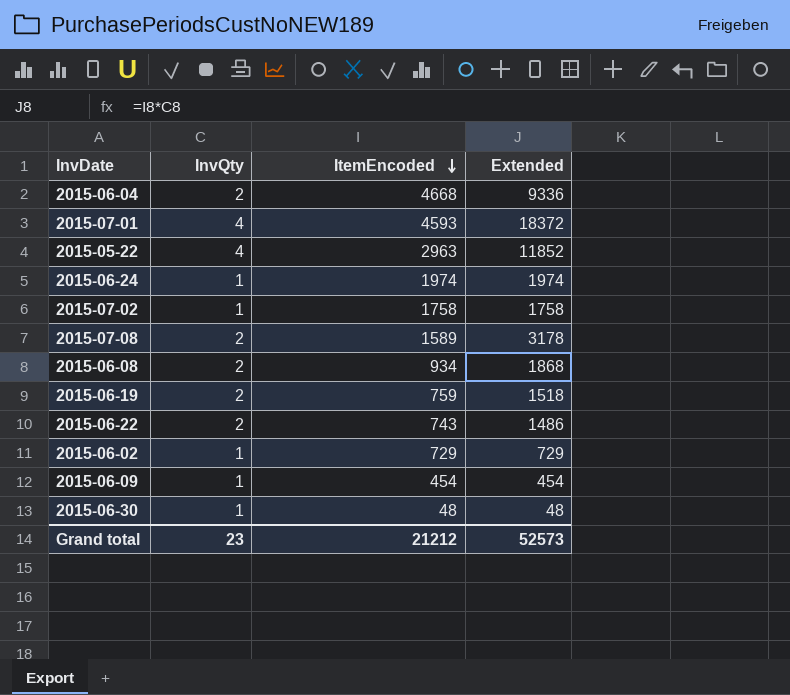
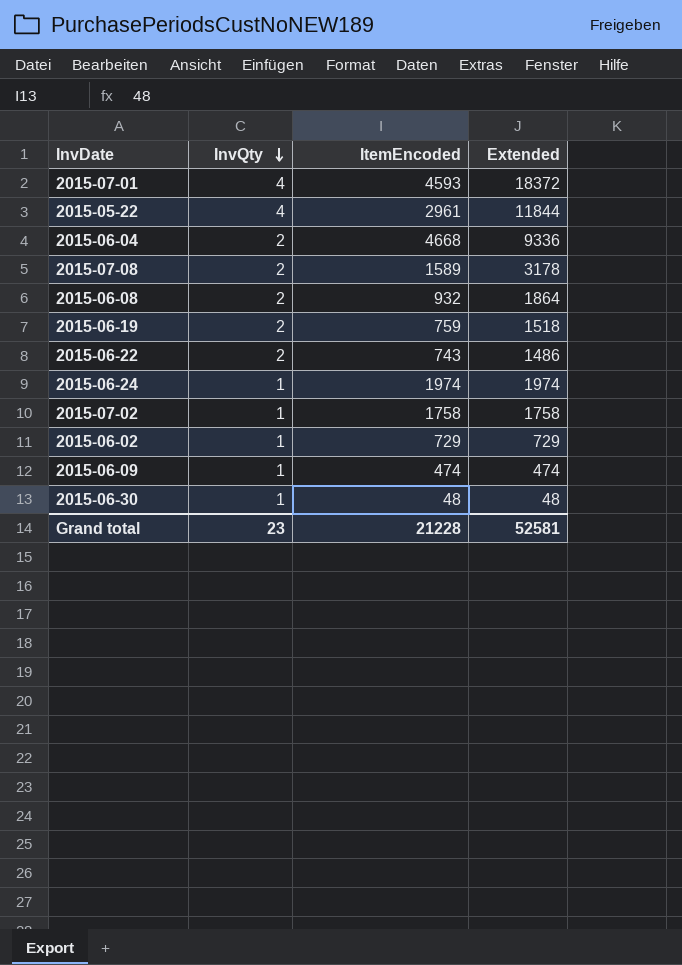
row order: ItemEncoded descending -> InvQty descending
2015-05-22 | ItemEncoded: 2963 -> 2961
2015-05-22 | Extended: 11852 -> 11844
2015-06-08 | ItemEncoded: 934 -> 932
2015-06-08 | Extended: 1868 -> 1864
2015-06-09 | ItemEncoded: 454 -> 474
2015-06-09 | Extended: 454 -> 474
Grand total | ItemEncoded: 21212 -> 21228
Grand total | Extended: 52573 -> 52581

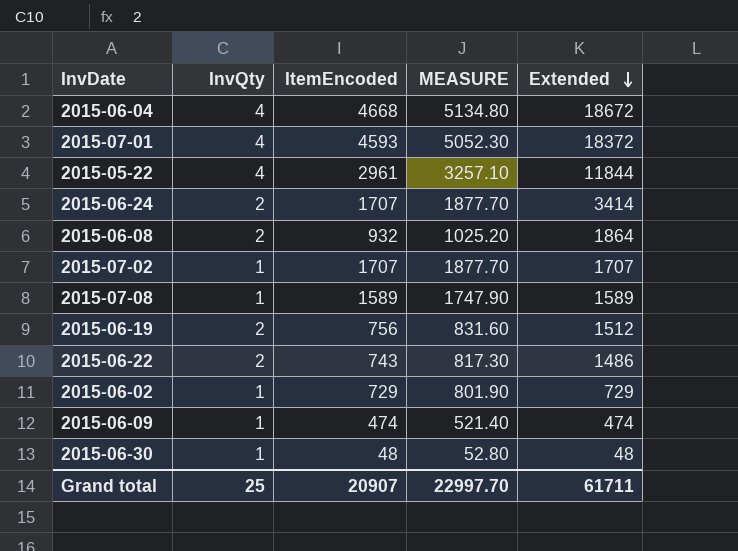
row order: InvQty descending -> Extended descending
column MEASURE | formula: none -> [ItemEncoded] * 1.1
2015-06-04 | InvQty: 2 -> 4
2015-06-04 | Extended: 9336 -> 18672
2015-06-24 | InvQty: 1 -> 2
2015-06-24 | ItemEncoded: 1974 -> 1707
2015-06-24 | Extended: 1974 -> 3414
2015-07-02 | ItemEncoded: 1758 -> 1707
2015-07-02 | Extended: 1758 -> 1707
2015-07-08 | InvQty: 2 -> 1
2015-07-08 | Extended: 3178 -> 1589
2015-06-19 | ItemEncoded: 759 -> 756
2015-06-19 | Extended: 1518 -> 1512
Grand total | InvQty: 23 -> 25
Grand total | ItemEncoded: 21228 -> 20907
Grand total | Extended: 52581 -> 61711

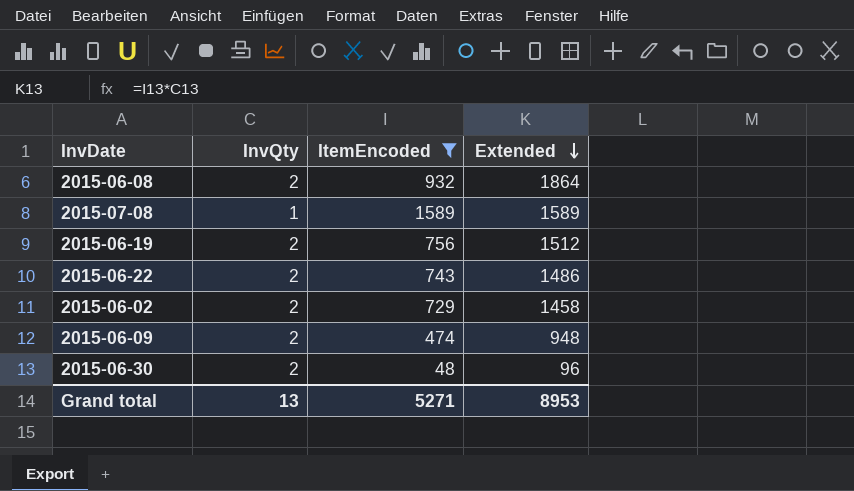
filter: none -> ItemEncoded <= 1589
column MEASURE | formula: [ItemEncoded] * 1.1 -> none
2015-06-02 | InvQty: 1 -> 2
2015-06-02 | Extended: 729 -> 1458
2015-06-09 | InvQty: 1 -> 2
2015-06-09 | Extended: 474 -> 948
2015-06-30 | InvQty: 1 -> 2
2015-06-30 | Extended: 48 -> 96
Grand total | InvQty: 25 -> 13
Grand total | ItemEncoded: 20907 -> 5271
Grand total | Extended: 61711 -> 8953

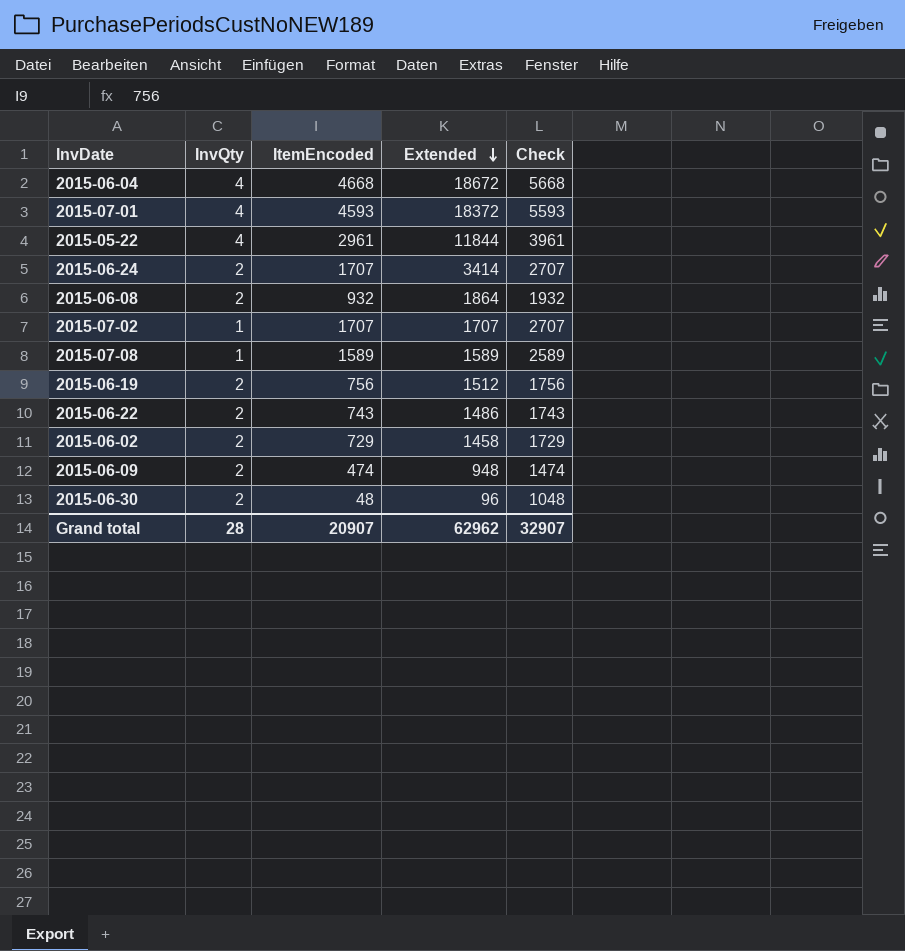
filter: ItemEncoded <= 1589 -> none
column Check | formula: none -> [ItemEncoded] + 1000
Grand total | InvQty: 13 -> 28
Grand total | ItemEncoded: 5271 -> 20907
Grand total | Extended: 8953 -> 62962

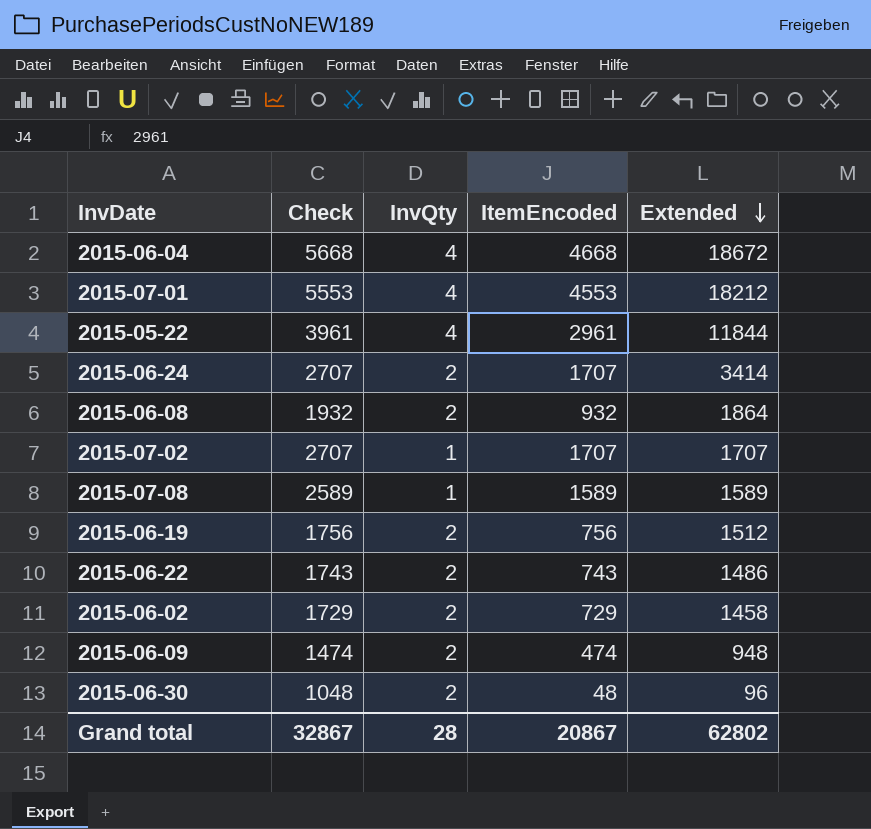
column Check | position: 5 -> 2
2015-07-01 | Check: 5593 -> 5553
2015-07-01 | ItemEncoded: 4593 -> 4553
2015-07-01 | Extended: 18372 -> 18212
Grand total | Check: 32907 -> 32867
Grand total | ItemEncoded: 20907 -> 20867
Grand total | Extended: 62962 -> 62802

